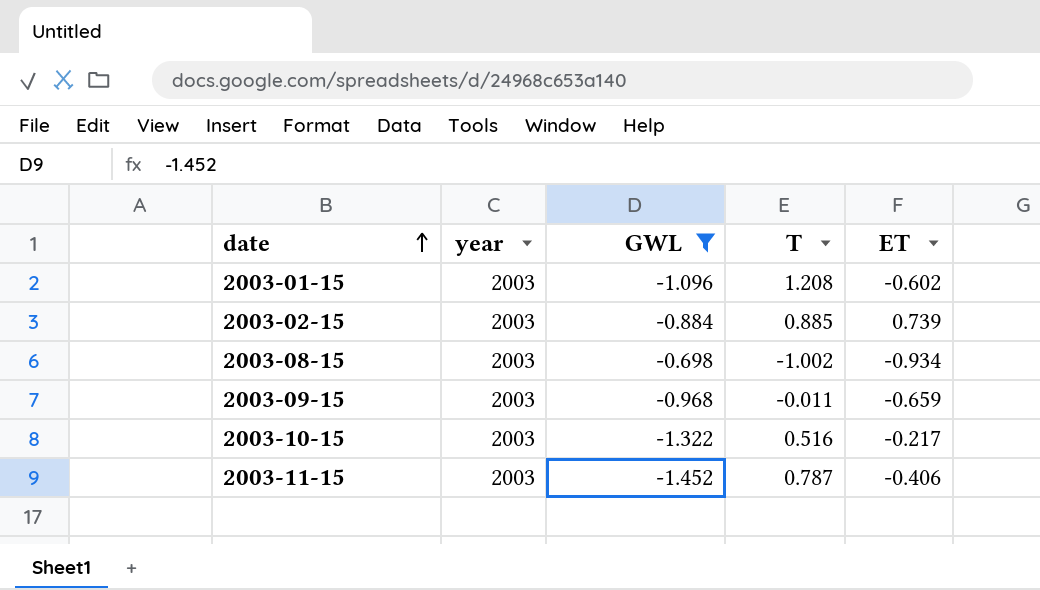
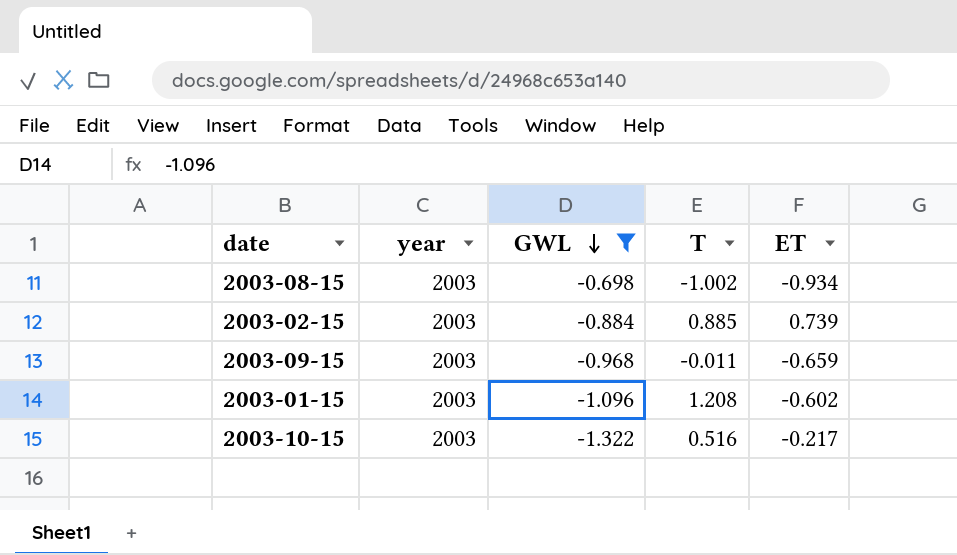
row order: date ascending -> GWL descending
row 2003-11-15: 2003 | -1.452 | 0.787 | -0.406 -> none

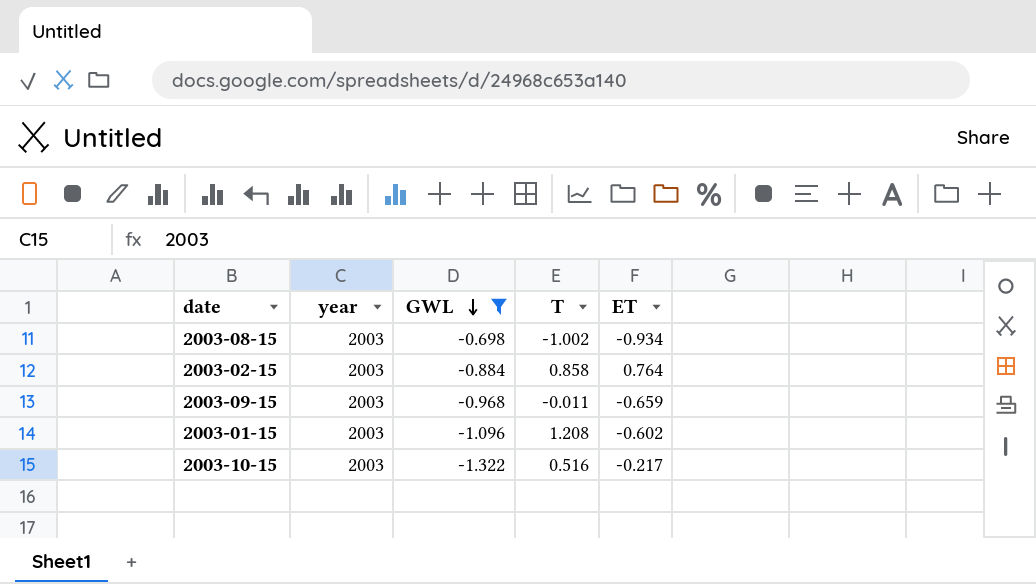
2003-02-15 | T: 0.885 -> 0.858
2003-02-15 | ET: 0.739 -> 0.764

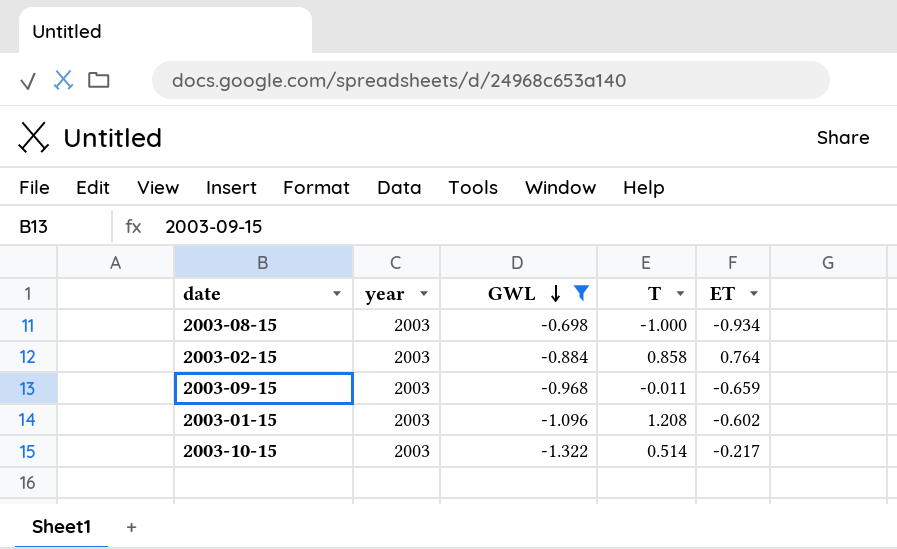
2003-08-15 | T: -1.002 -> -1.000
2003-10-15 | T: 0.516 -> 0.514

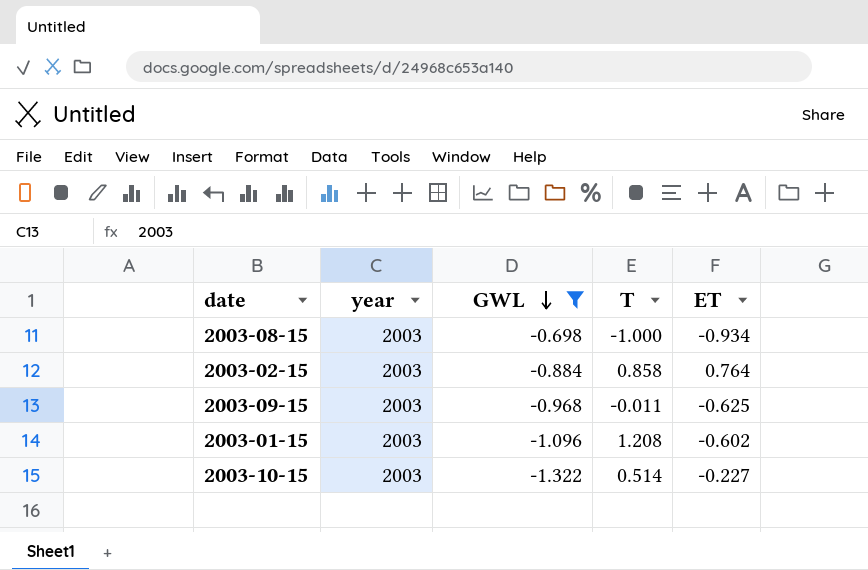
2003-09-15 | ET: -0.659 -> -0.625
2003-10-15 | ET: -0.217 -> -0.227

